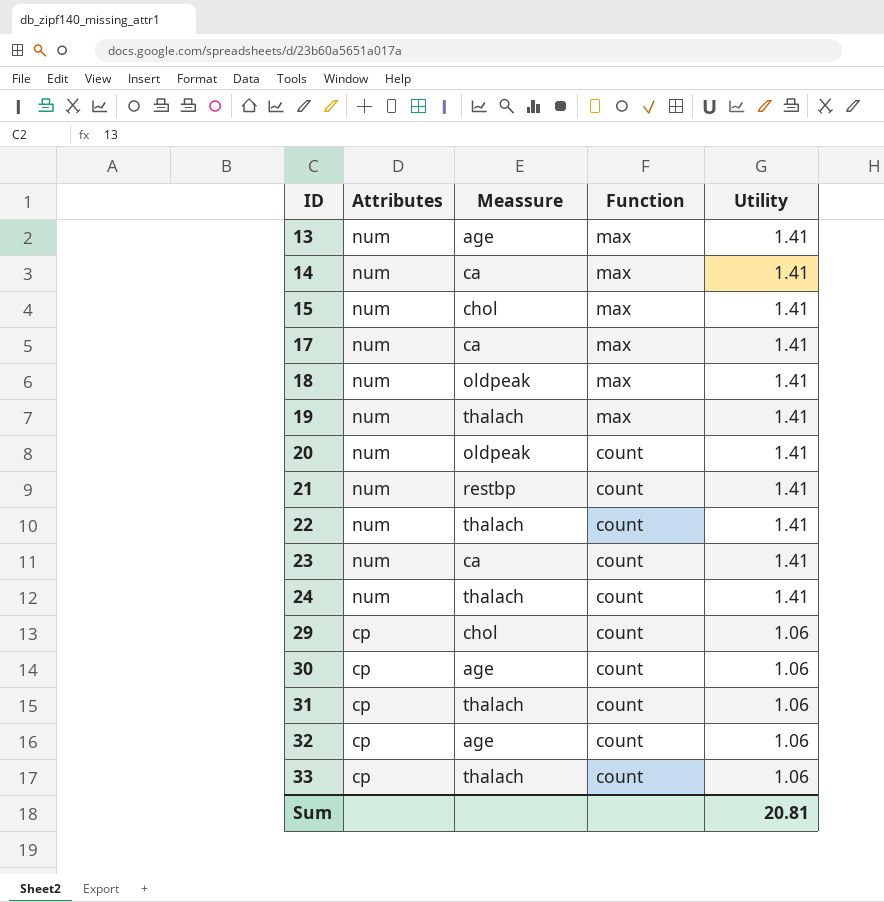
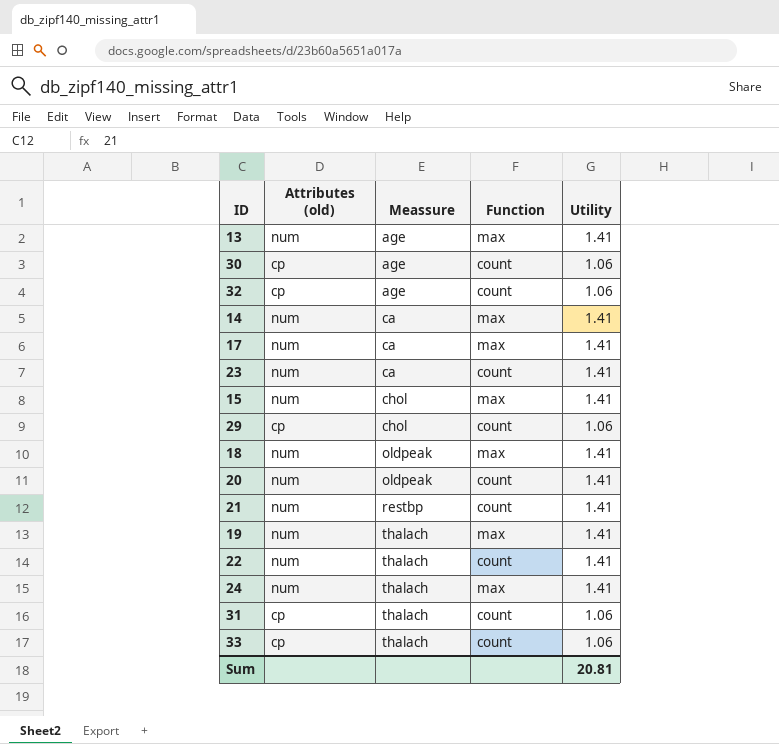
row order: ID ascending -> Meassure ascending
column name: Attributes -> Attributes (old)
24 | Function: count -> max

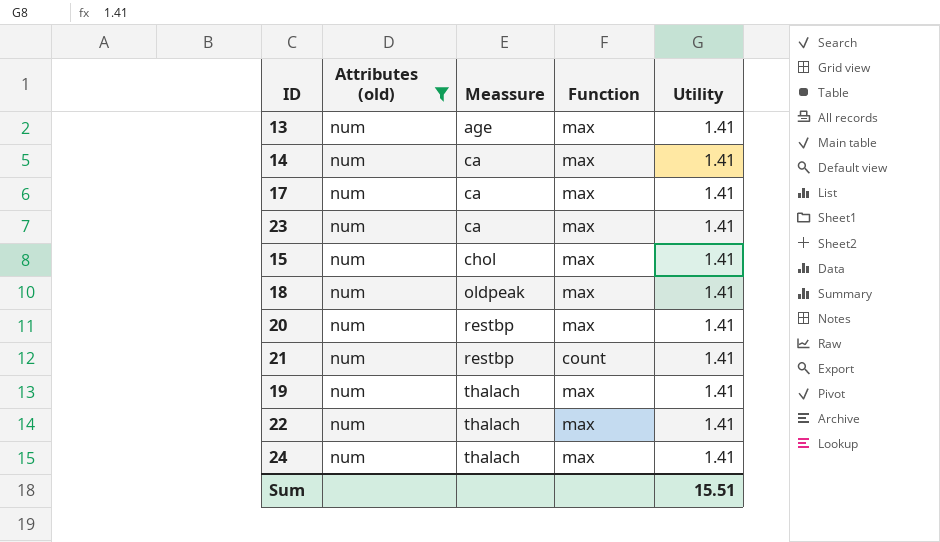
filter: none -> Attributes (old) = num
23 | Function: count -> max
20 | Meassure: oldpeak -> restbp
20 | Function: count -> max
22 | Function: count -> max
Sum | Utility: 20.81 -> 15.51

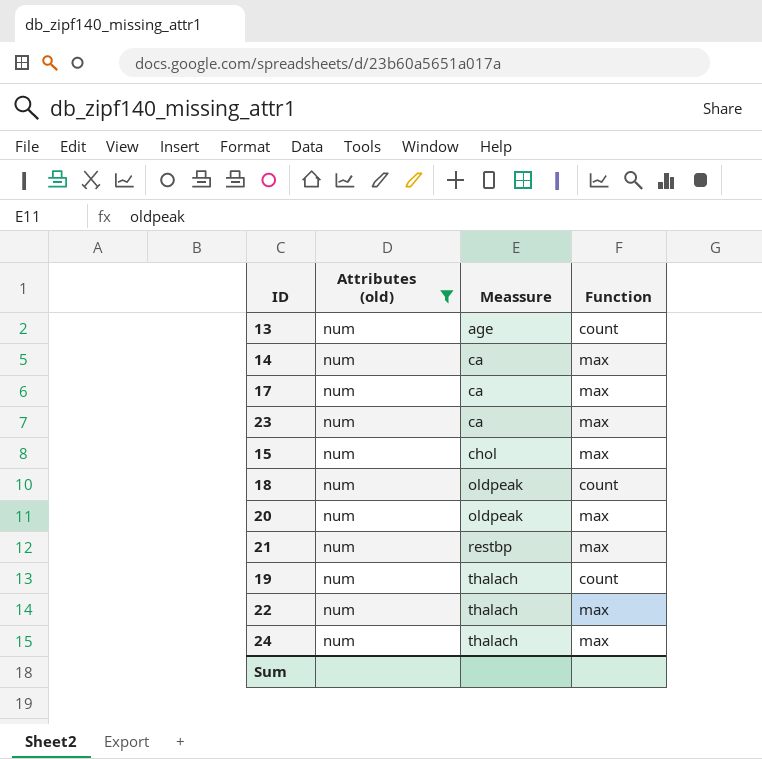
column Utility | position: 5 -> none
13 | Function: max -> count
18 | Function: max -> count
20 | Meassure: restbp -> oldpeak
21 | Function: count -> max
19 | Function: max -> count

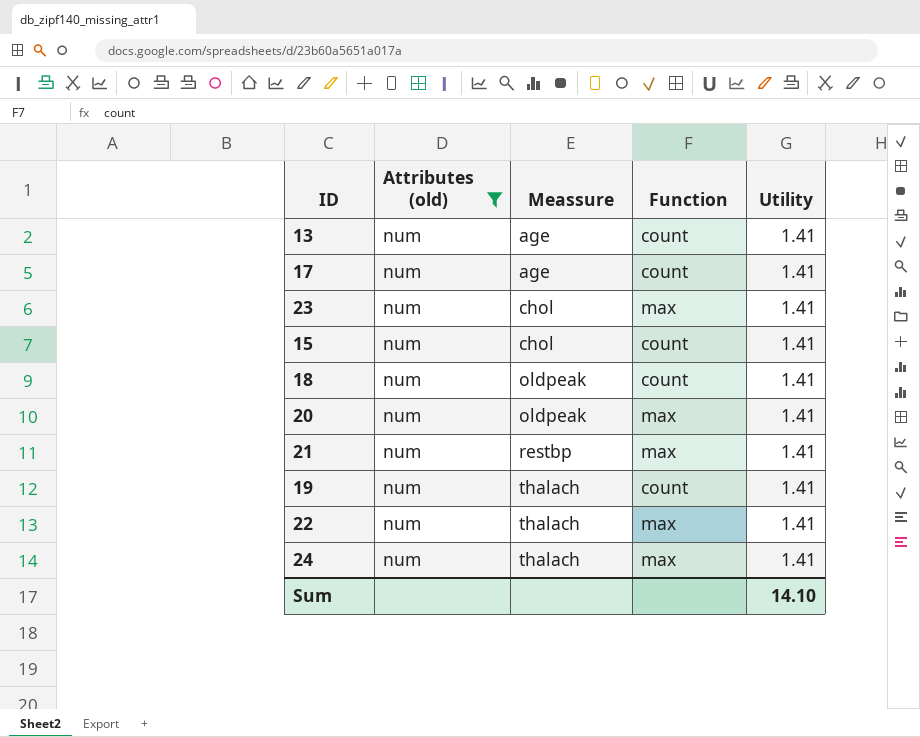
column Utility | position: none -> 5
row 14: num | ca | max -> none
17 | Meassure: ca -> age
17 | Function: max -> count
23 | Meassure: ca -> chol
15 | Function: max -> count

